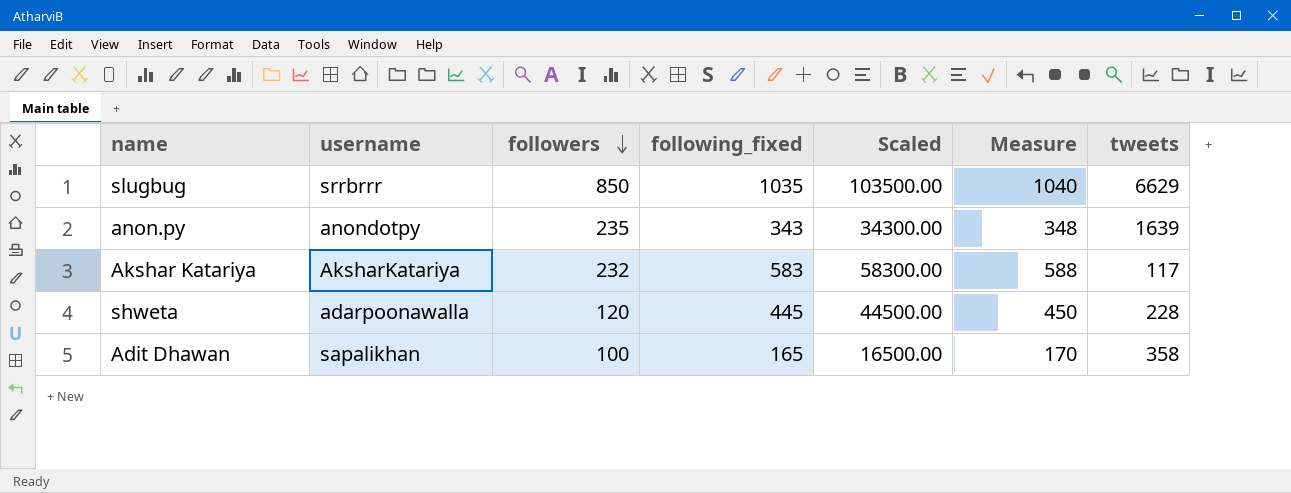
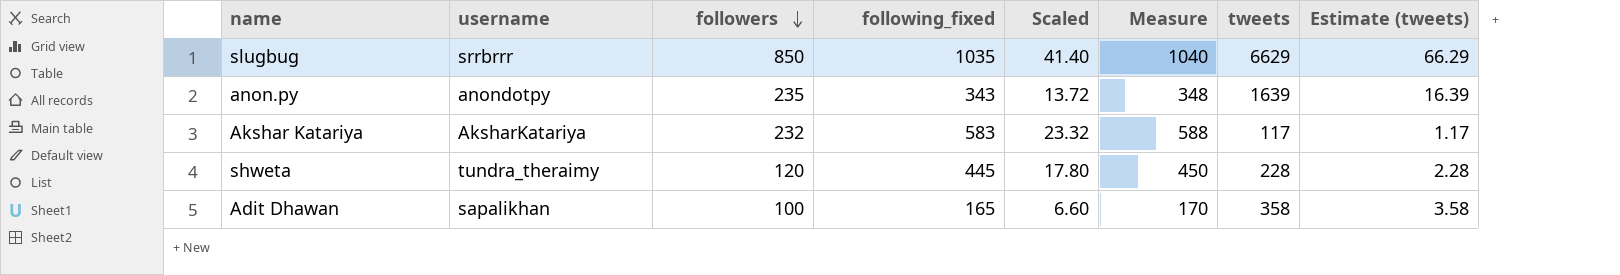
column Scaled | formula: [following_fixed] * 100 -> [following_fixed] * 0.04
column Estimate (tweets) | formula: none -> [tweets] * 0.01
shweta | username: adarpoonawalla -> tundra_theraimy

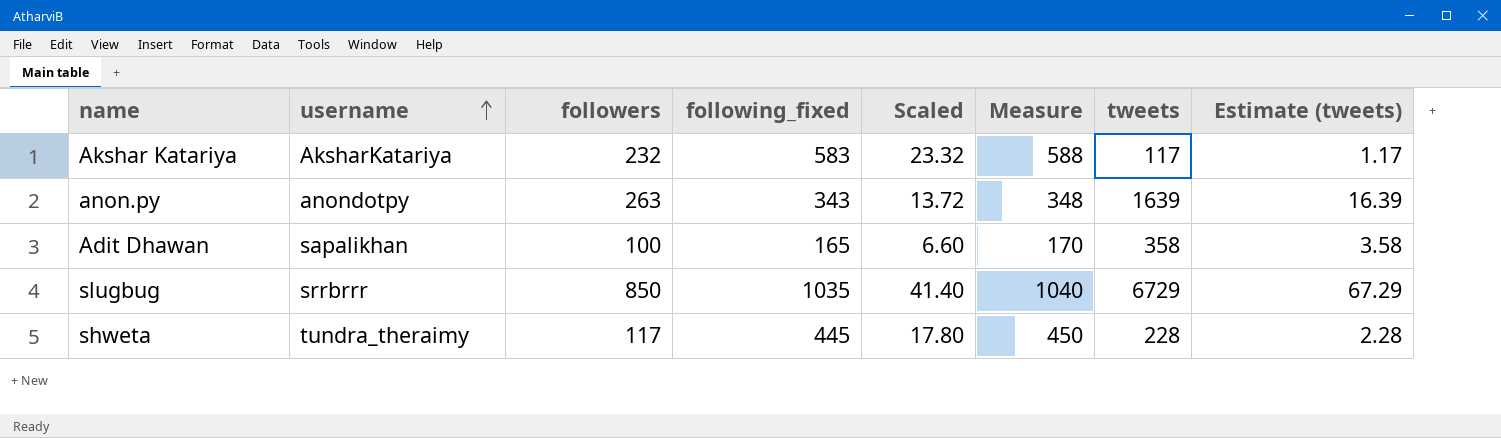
row order: followers descending -> username ascending
anon.py | followers: 235 -> 263
slugbug | tweets: 6629 -> 6729
slugbug | Estimate (tweets): 66.29 -> 67.29
shweta | followers: 120 -> 117

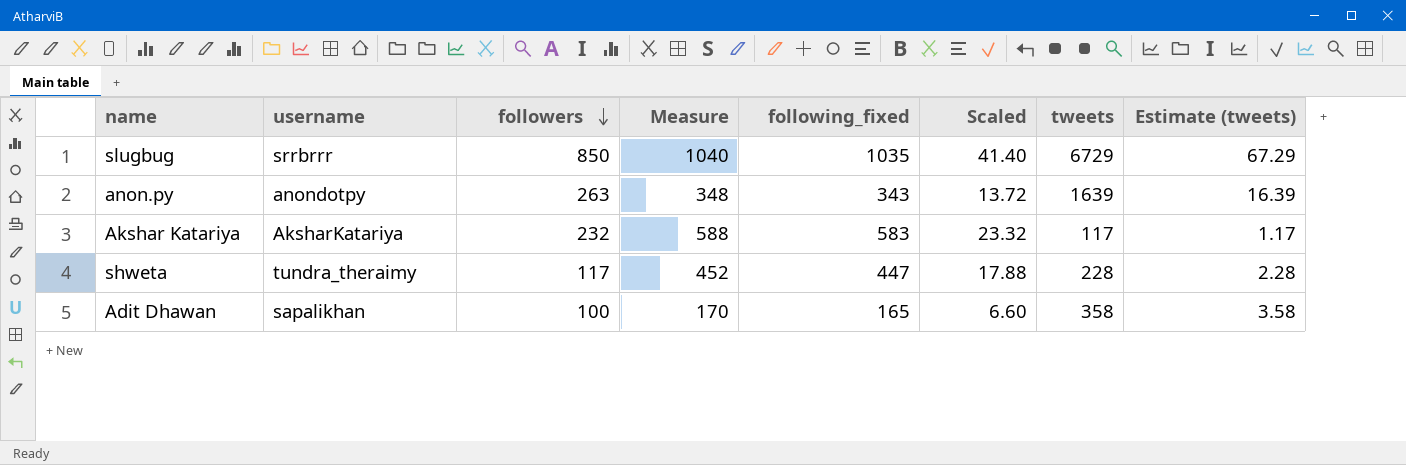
row order: username ascending -> followers descending
column Measure | position: 6 -> 4
shweta | Measure: 450 -> 452
shweta | following_fixed: 445 -> 447
shweta | Scaled: 17.80 -> 17.88

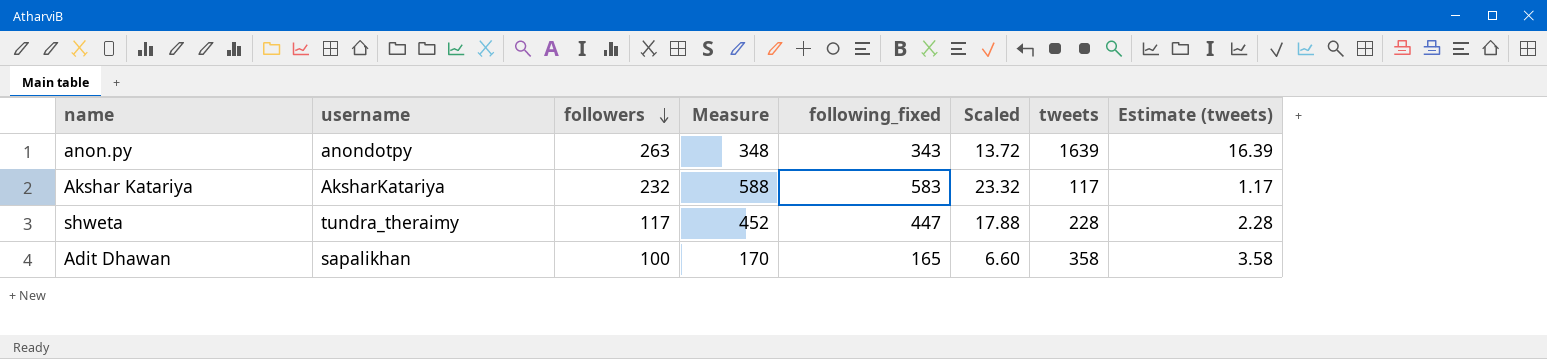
row slugbug: srrbrrr | 850 | 1040 | 1035 | 41.40 | 6729 | 67.29 -> none

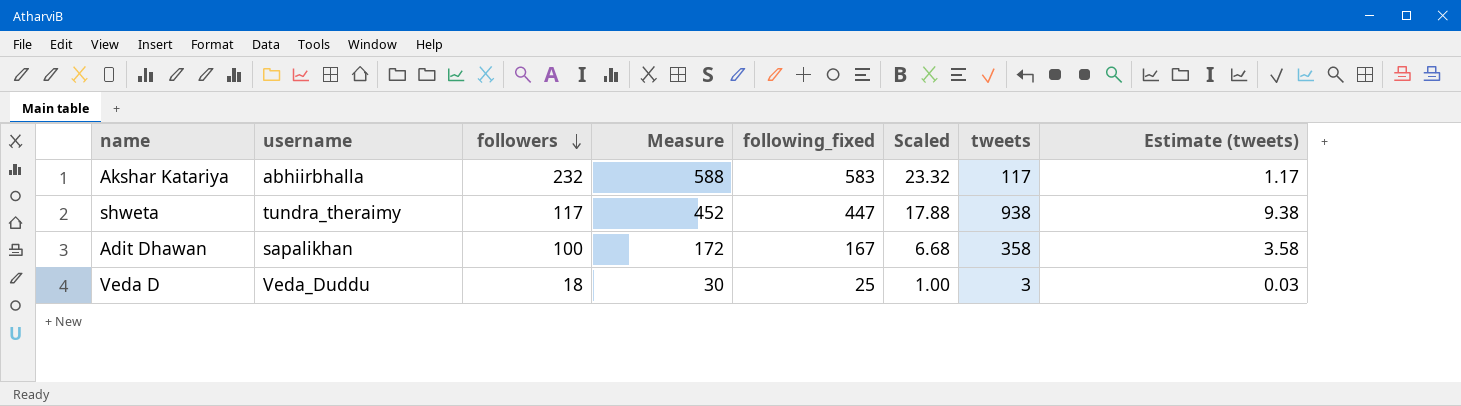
row anon.py: anondotpy | 263 | 348 | 343 | 13.72 | 1639 | 16.39 -> none
Akshar Katariya | username: AksharKatariya -> abhiirbhalla
shweta | tweets: 228 -> 938
shweta | Estimate (tweets): 2.28 -> 9.38
Adit Dhawan | Measure: 170 -> 172
Adit Dhawan | following_fixed: 165 -> 167
Adit Dhawan | Scaled: 6.60 -> 6.68
row Veda D: none -> Veda_Duddu | 18 | 30 | 25 | 1.00 | 3 | 0.03

